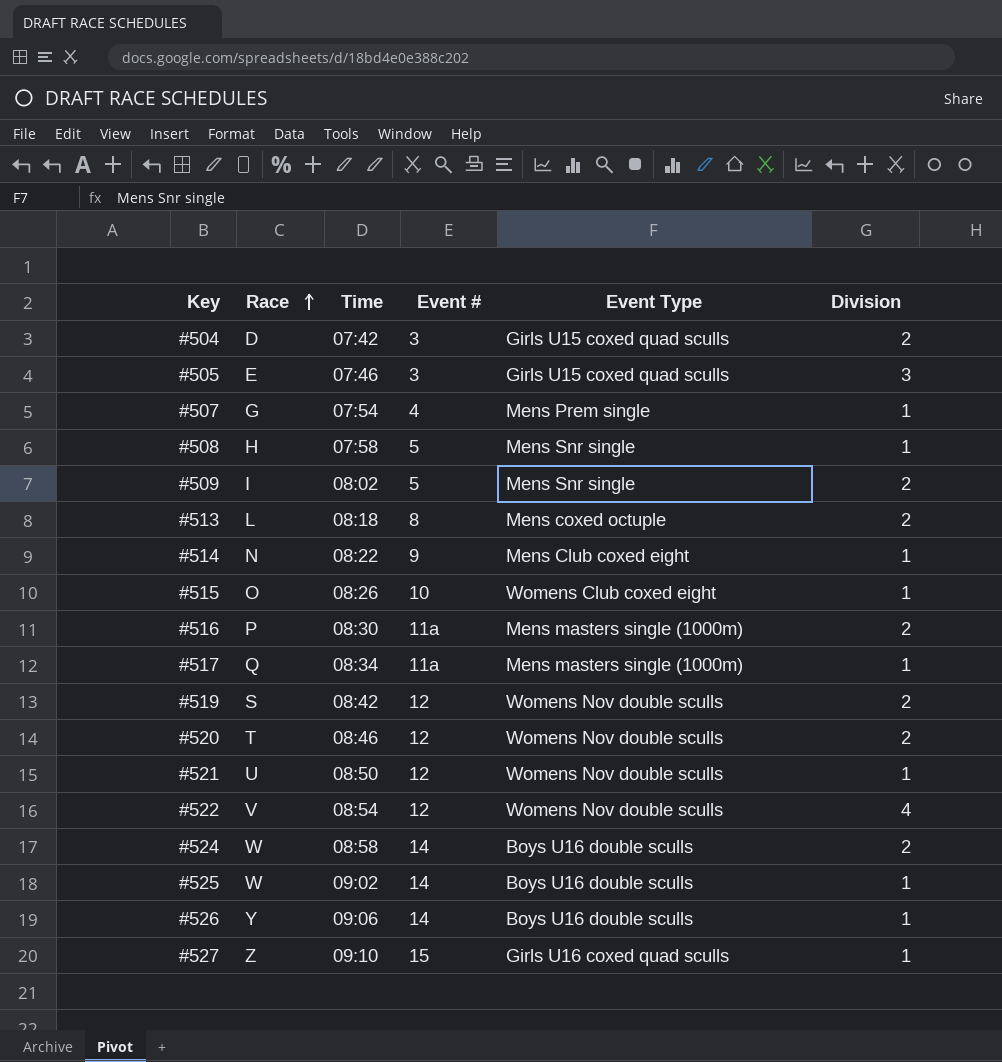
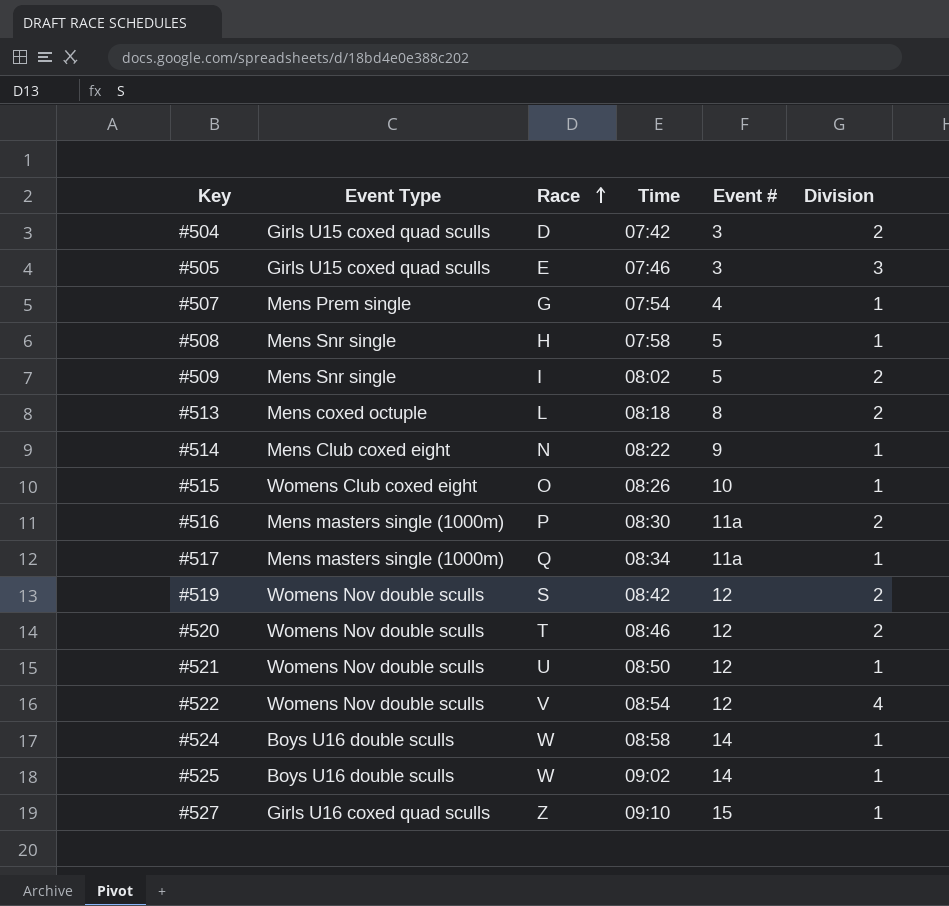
column Event Type | position: 5 -> 2
row #526: Y | 09:06 | 14 | Boys U16 double sculls | 1 -> none
#524 | Division: 2 -> 1

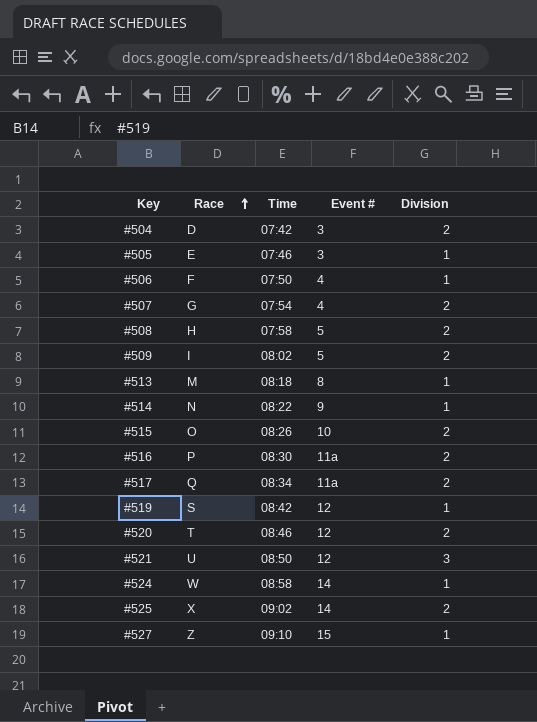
column Event Type | position: 2 -> none
row #522: Womens Nov double sculls | V | 08:54 | 12 | 4 -> none
#505 | Division: 3 -> 1
row #506: none -> F | 07:50 | 4 | 1
#507 | Division: 1 -> 2
#508 | Division: 1 -> 2
#513 | Race: L -> M
#513 | Division: 2 -> 1
#515 | Division: 1 -> 2
#517 | Division: 1 -> 2
#519 | Division: 2 -> 1
#521 | Division: 1 -> 3
#525 | Race: W -> X
#525 | Division: 1 -> 2

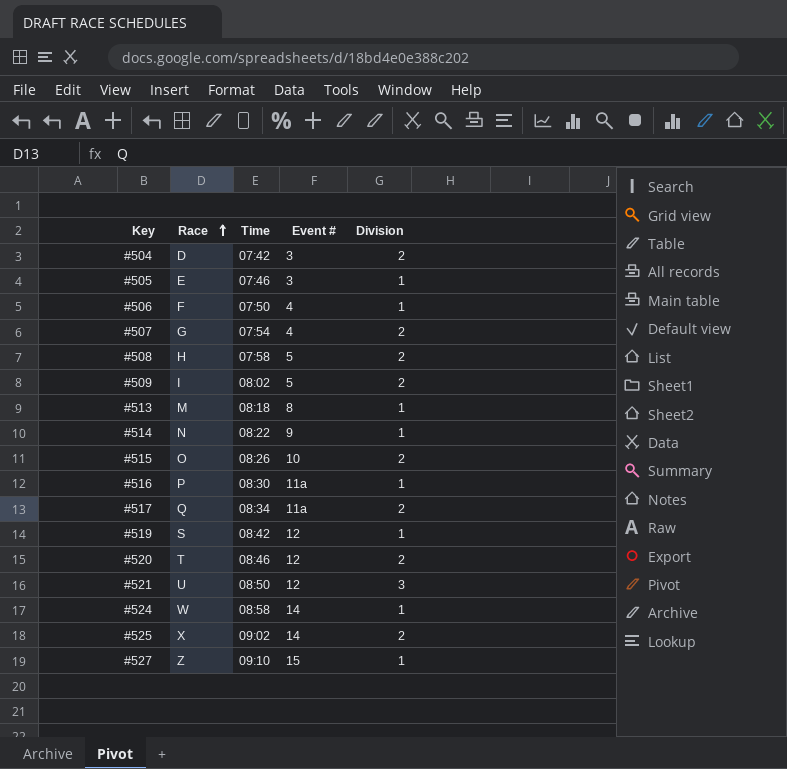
#516 | Division: 2 -> 1

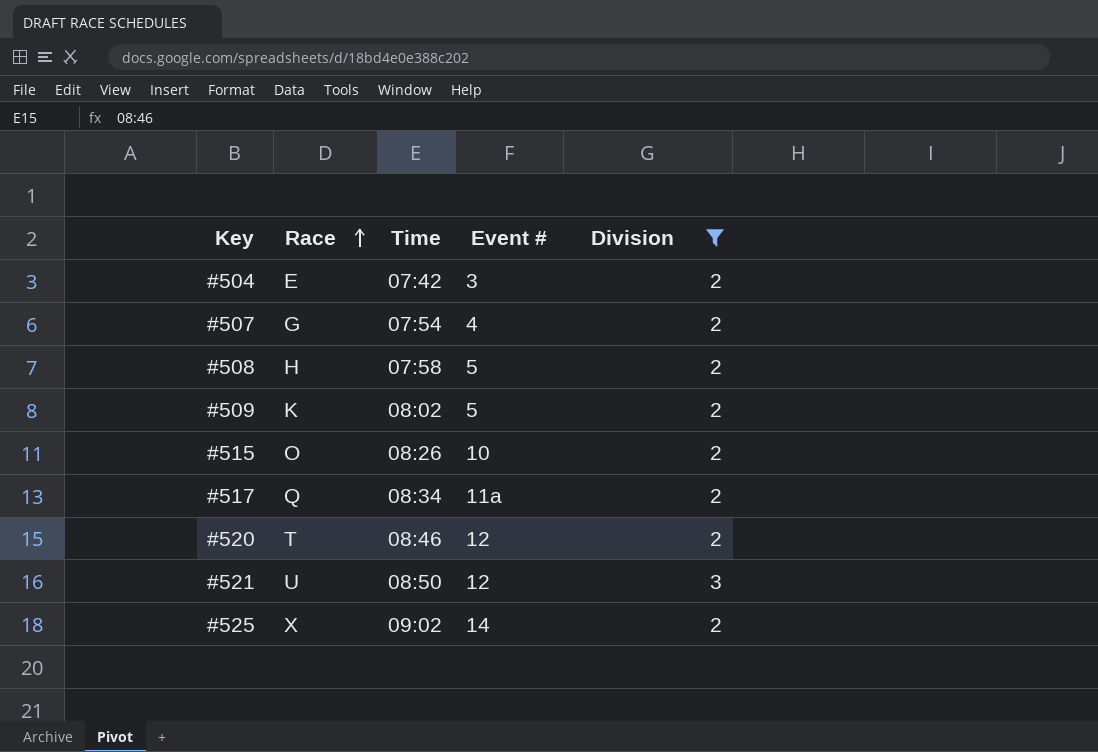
filter: none -> Division != 1
#504 | Race: D -> E
#509 | Race: I -> K

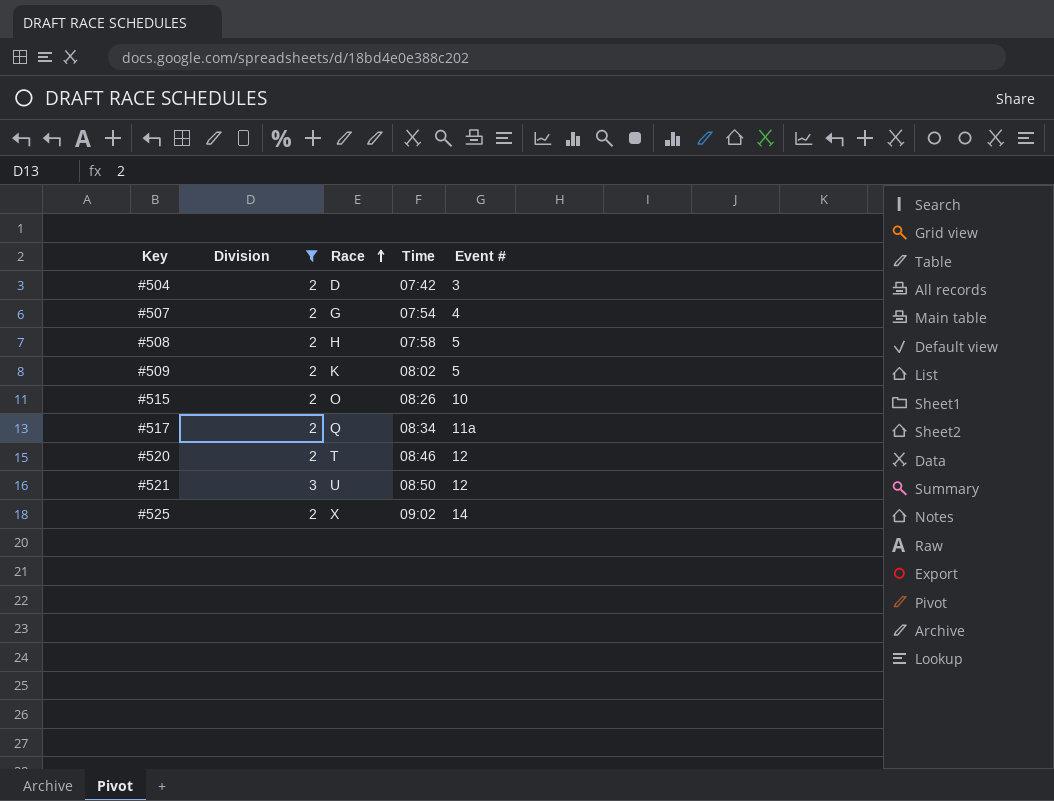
column Division | position: 5 -> 2
#504 | Race: E -> D

